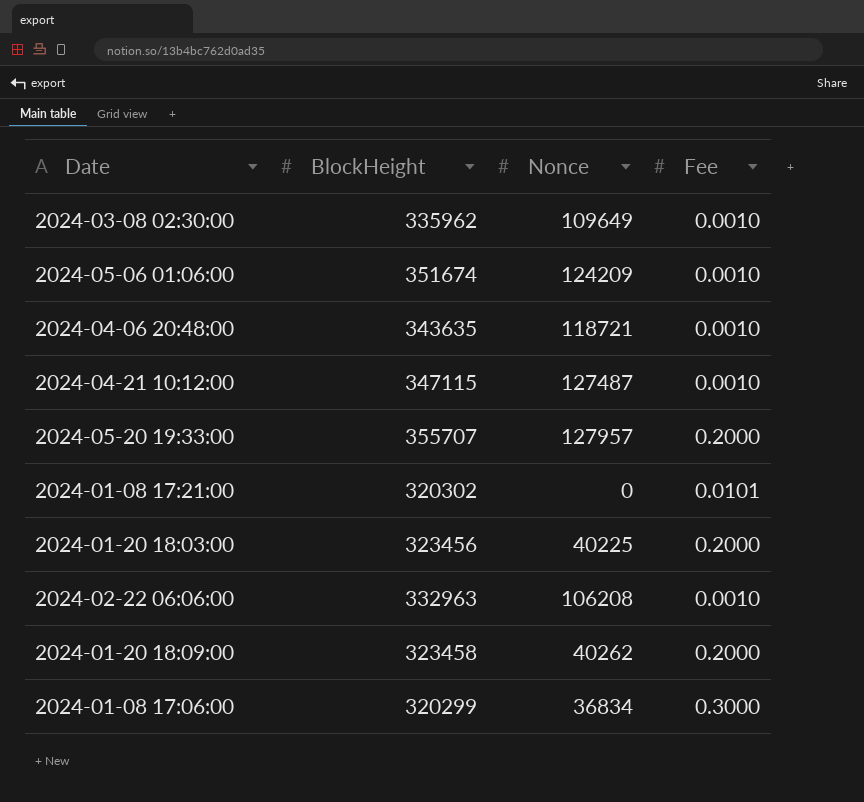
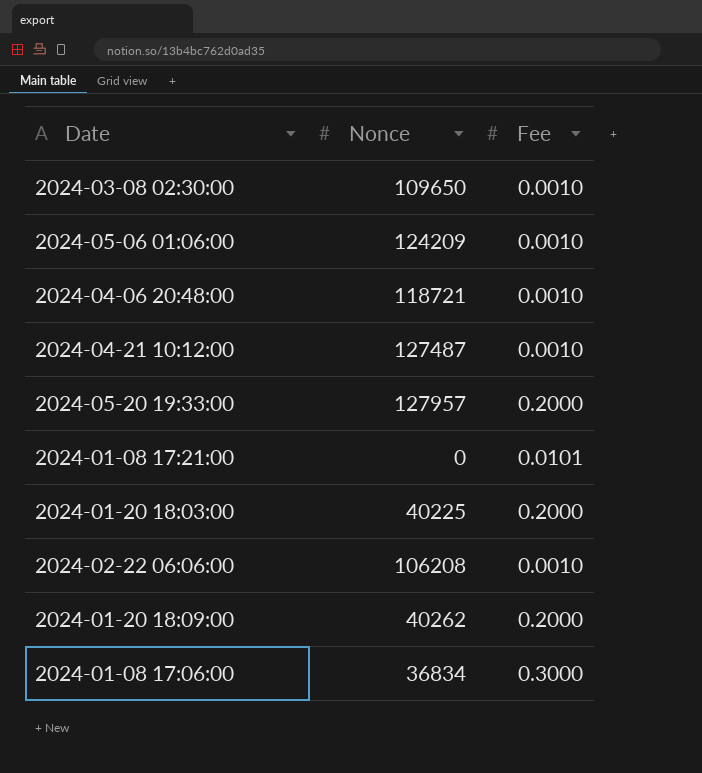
column BlockHeight | position: 2 -> none
2024-03-08 02:30:00 | Nonce: 109649 -> 109650

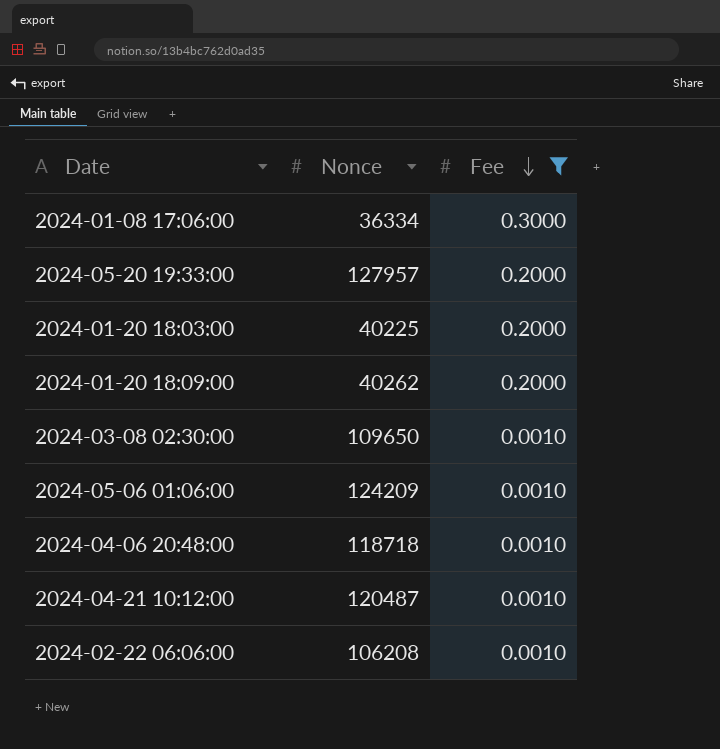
filter: none -> Fee != 0.0101
row order: none -> Fee descending
2024-01-08 17:06:00 | Nonce: 36834 -> 36334
2024-04-06 20:48:00 | Nonce: 118721 -> 118718
2024-04-21 10:12:00 | Nonce: 127487 -> 120487

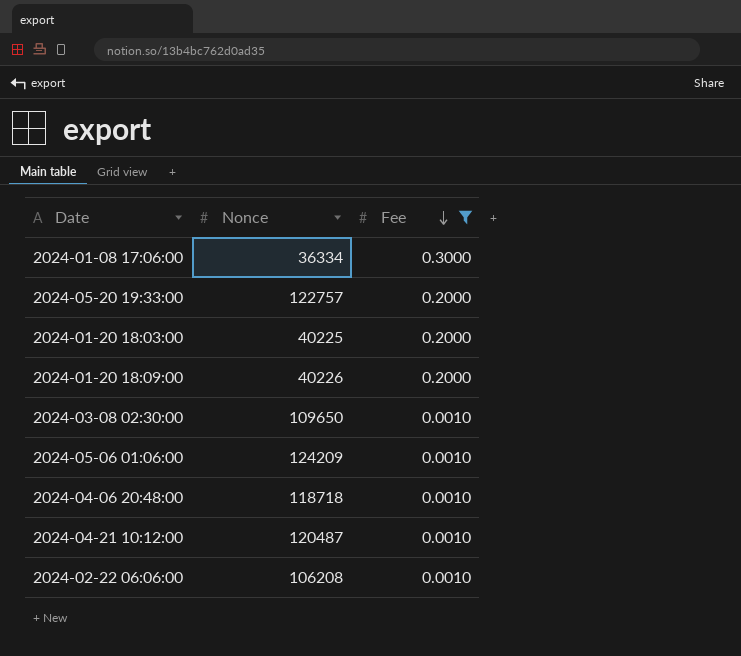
2024-05-20 19:33:00 | Nonce: 127957 -> 122757
2024-01-20 18:09:00 | Nonce: 40262 -> 40226

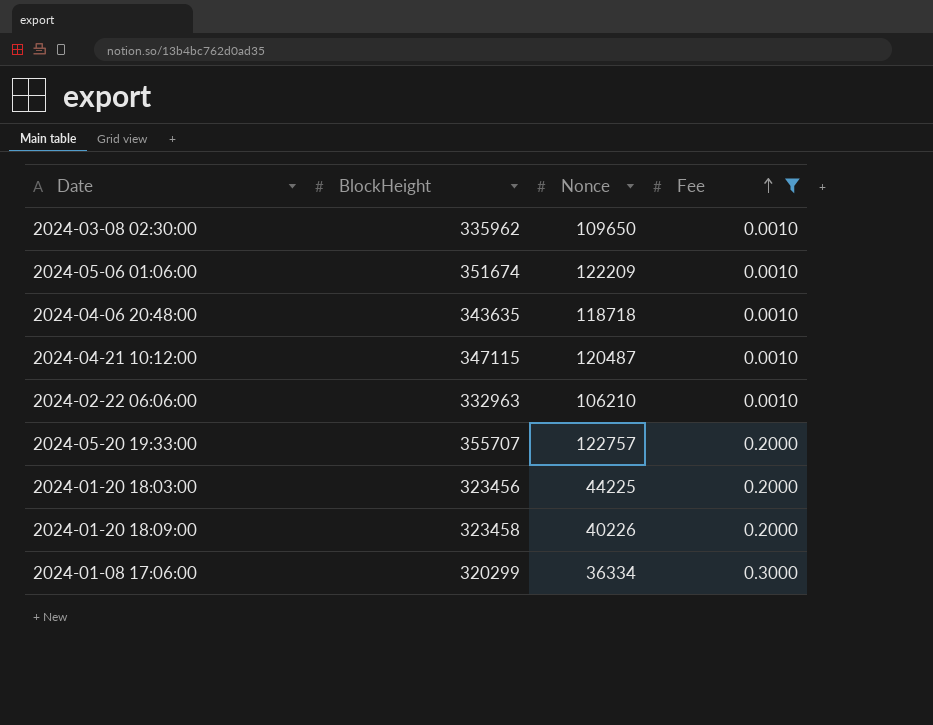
row order: Fee descending -> Fee ascending
column BlockHeight | position: none -> 2
2024-05-06 01:06:00 | Nonce: 124209 -> 122209
2024-02-22 06:06:00 | Nonce: 106208 -> 106210
2024-01-20 18:03:00 | Nonce: 40225 -> 44225

